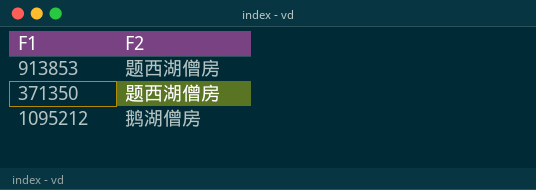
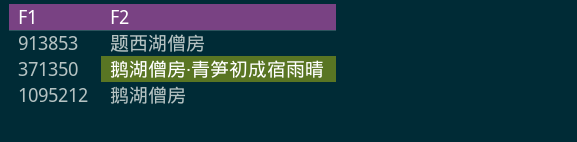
371350 | F2: 题西湖僧房 -> 鹅湖僧房·青笋初成宿雨晴

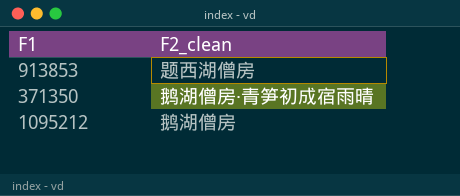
column name: F2 -> F2_clean

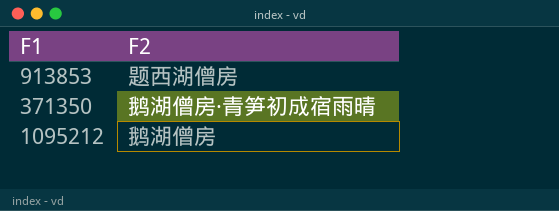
column name: F2_clean -> F2

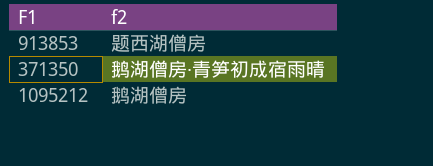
column name: F2 -> f2

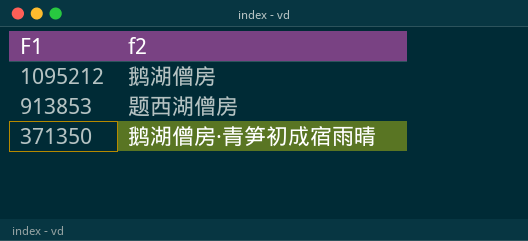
row order: none -> F1 descending

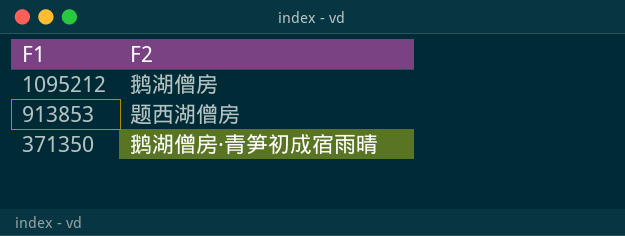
column name: f2 -> F2

